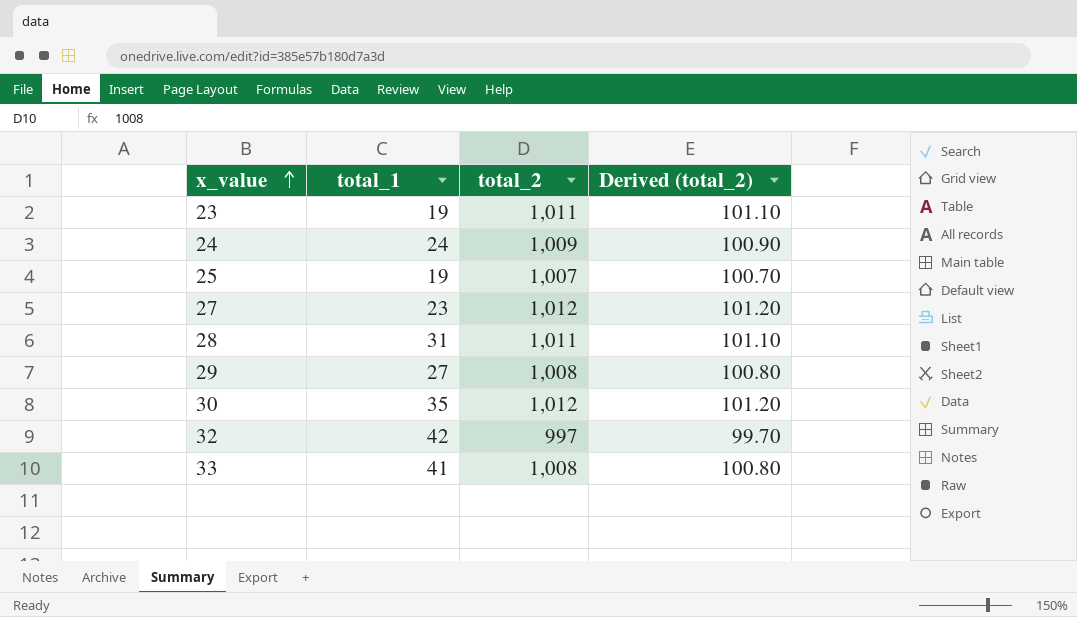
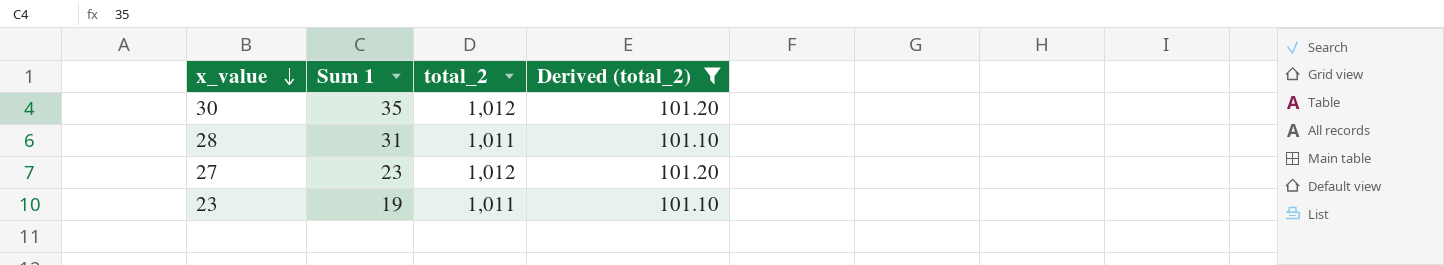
filter: none -> Derived (total_2) >= 101.10
row order: x_value ascending -> x_value descending
column name: total_1 -> Sum 1

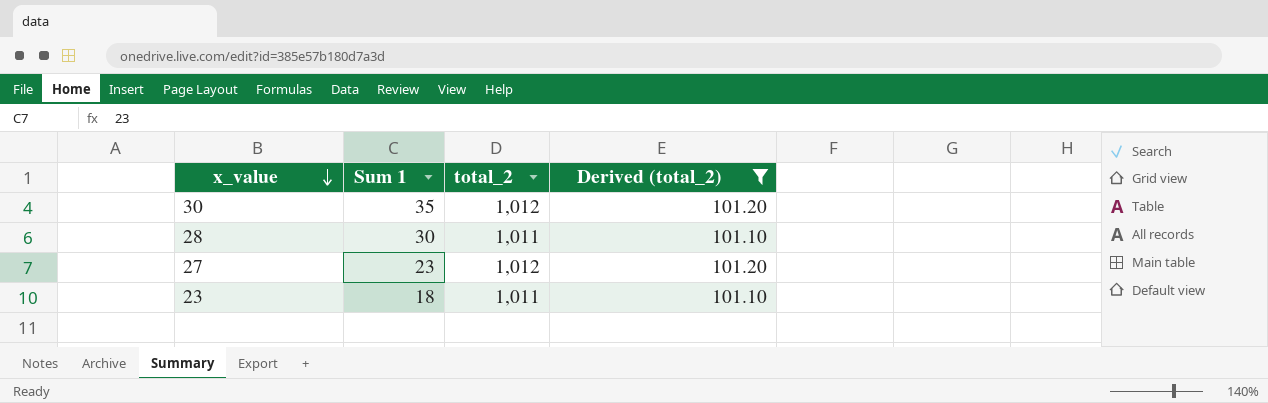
28 | Sum 1: 31 -> 30
23 | Sum 1: 19 -> 18

